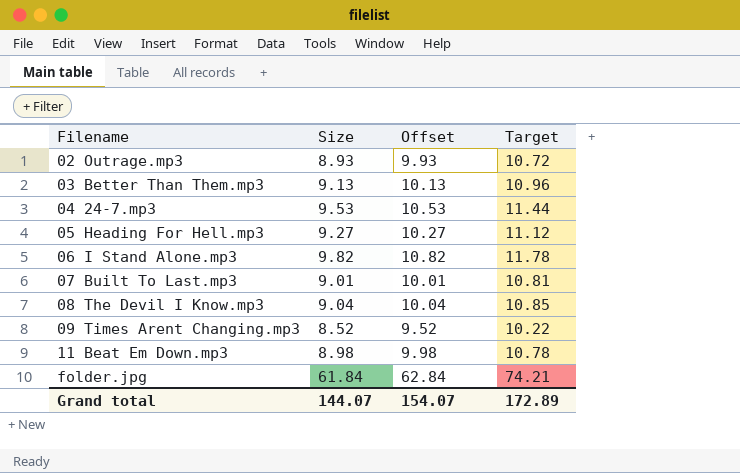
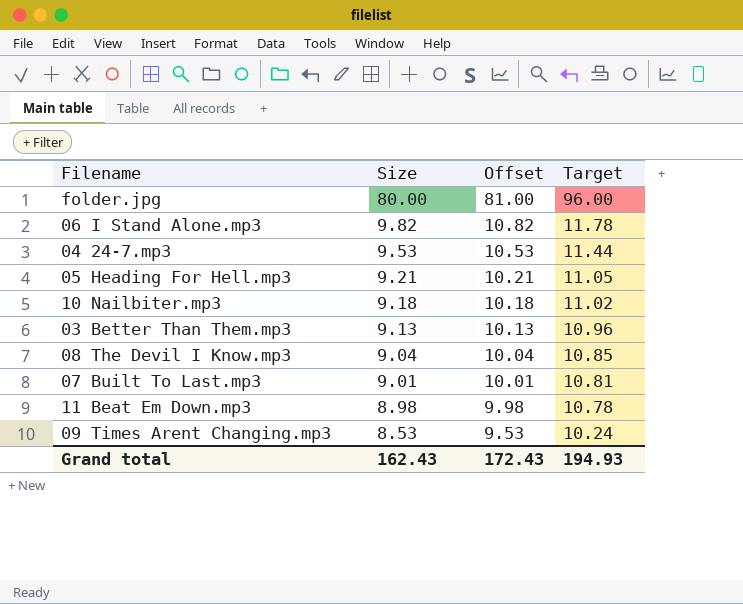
row order: Filename ascending -> Size descending
row 02 Outrage.mp3: 8.93 | 9.93 | 10.72 -> none
folder.jpg | Size: 61.84 -> 80.00
folder.jpg | Offset: 62.84 -> 81.00
folder.jpg | Target: 74.21 -> 96.00
05 Heading For Hell.mp3 | Size: 9.27 -> 9.21
05 Heading For Hell.mp3 | Offset: 10.27 -> 10.21
05 Heading For Hell.mp3 | Target: 11.12 -> 11.05
row 10 Nailbiter.mp3: none -> 9.18 | 10.18 | 11.02
09 Times Arent Changing.mp3 | Size: 8.52 -> 8.53
09 Times Arent Changing.mp3 | Offset: 9.52 -> 9.53
09 Times Arent Changing.mp3 | Target: 10.22 -> 10.24
Grand total | Size: 144.07 -> 162.43
Grand total | Offset: 154.07 -> 172.43
Grand total | Target: 172.89 -> 194.93

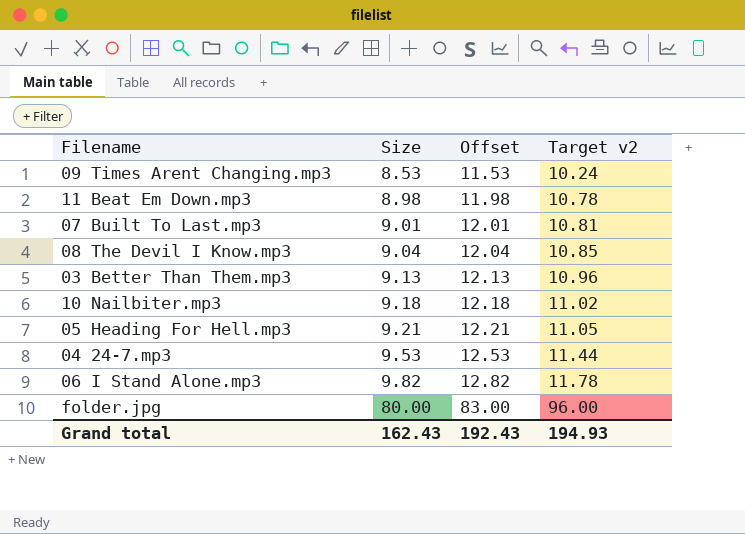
row order: Size descending -> Size ascending
column Offset | formula: [Size] + 1 -> [Size] + 3
column name: Target -> Target v2
Grand total | Offset: 172.43 -> 192.43

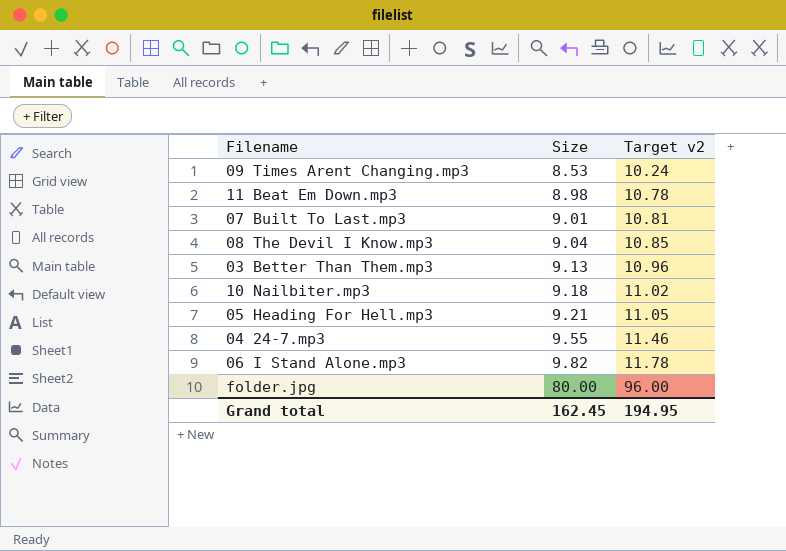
column Offset | formula: [Size] + 3 -> none
04 24-7.mp3 | Size: 9.53 -> 9.55
04 24-7.mp3 | Target v2: 11.44 -> 11.46
Grand total | Size: 162.43 -> 162.45
Grand total | Target v2: 194.93 -> 194.95

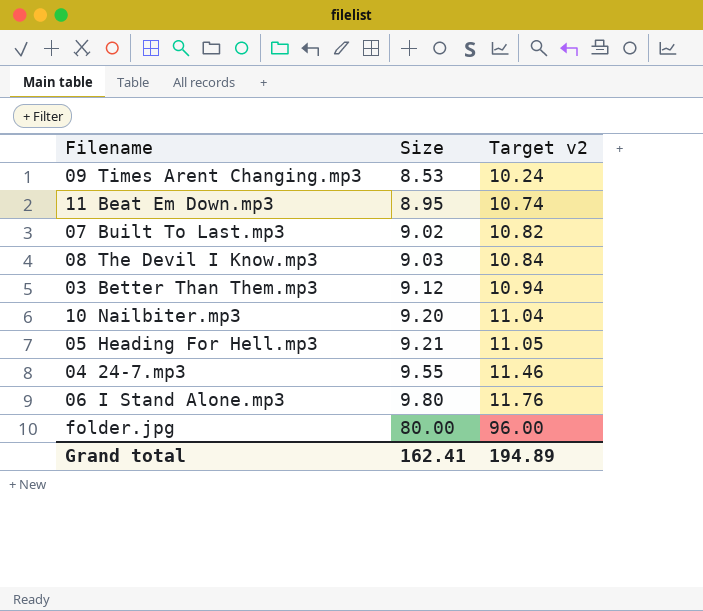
11 Beat Em Down.mp3 | Size: 8.98 -> 8.95
11 Beat Em Down.mp3 | Target v2: 10.78 -> 10.74
07 Built To Last.mp3 | Size: 9.01 -> 9.02
07 Built To Last.mp3 | Target v2: 10.81 -> 10.82
08 The Devil I Know.mp3 | Size: 9.04 -> 9.03
08 The Devil I Know.mp3 | Target v2: 10.85 -> 10.84
03 Better Than Them.mp3 | Size: 9.13 -> 9.12
03 Better Than Them.mp3 | Target v2: 10.96 -> 10.94
10 Nailbiter.mp3 | Size: 9.18 -> 9.20
10 Nailbiter.mp3 | Target v2: 11.02 -> 11.04
06 I Stand Alone.mp3 | Size: 9.82 -> 9.80
06 I Stand Alone.mp3 | Target v2: 11.78 -> 11.76
Grand total | Size: 162.45 -> 162.41
Grand total | Target v2: 194.95 -> 194.89

